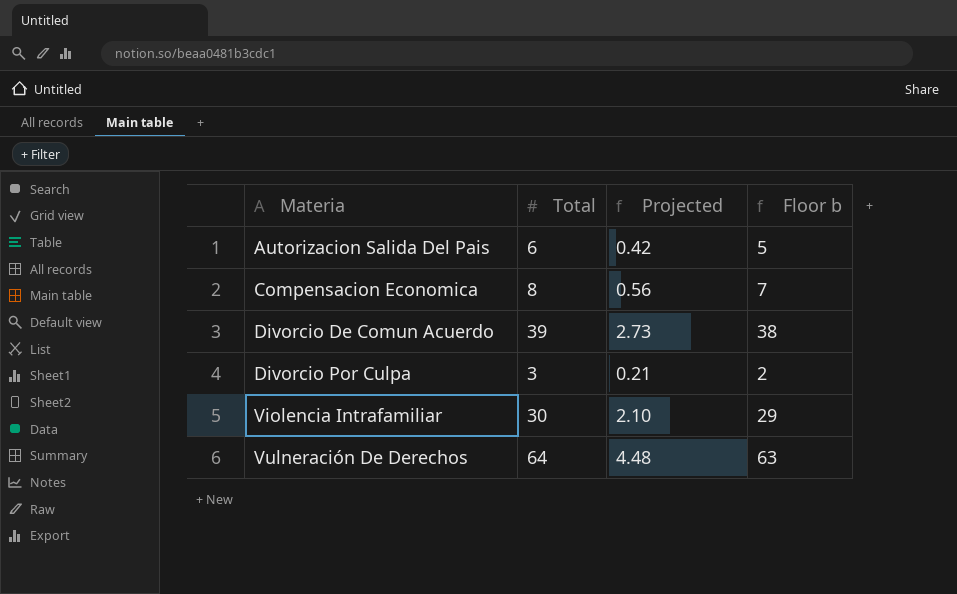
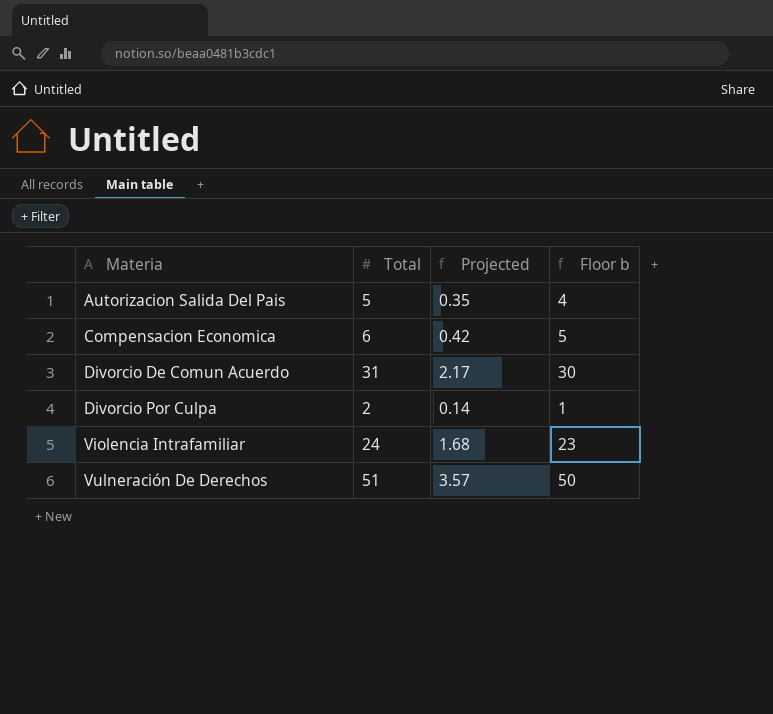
Autorizacion Salida Del Pais | Total: 6 -> 5
Autorizacion Salida Del Pais | Projected: 0.42 -> 0.35
Autorizacion Salida Del Pais | Floor b: 5 -> 4
Compensacion Economica | Total: 8 -> 6
Compensacion Economica | Projected: 0.56 -> 0.42
Compensacion Economica | Floor b: 7 -> 5
Divorcio De Comun Acuerdo | Total: 39 -> 31
Divorcio De Comun Acuerdo | Projected: 2.73 -> 2.17
Divorcio De Comun Acuerdo | Floor b: 38 -> 30
Divorcio Por Culpa | Total: 3 -> 2
Divorcio Por Culpa | Projected: 0.21 -> 0.14
Divorcio Por Culpa | Floor b: 2 -> 1
Violencia Intrafamiliar | Total: 30 -> 24
Violencia Intrafamiliar | Projected: 2.10 -> 1.68
Violencia Intrafamiliar | Floor b: 29 -> 23
Vulneración De Derechos | Total: 64 -> 51
Vulneración De Derechos | Projected: 4.48 -> 3.57
Vulneración De Derechos | Floor b: 63 -> 50

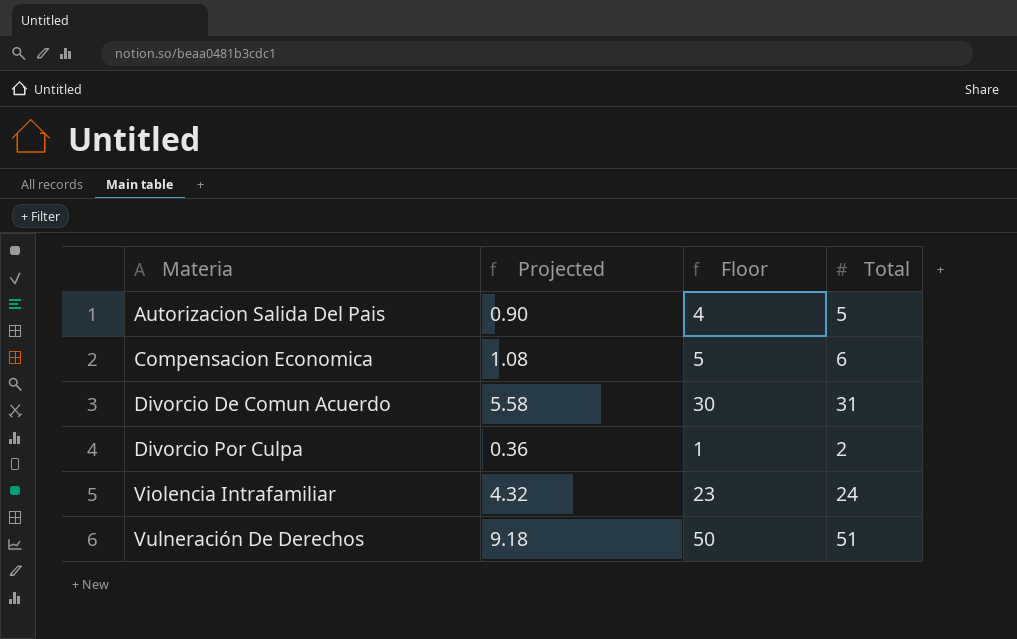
column Projected | formula: [Total] * 0.07 -> [Total] * 0.18
column name: Floor b -> Floor
column Total | position: 2 -> 4

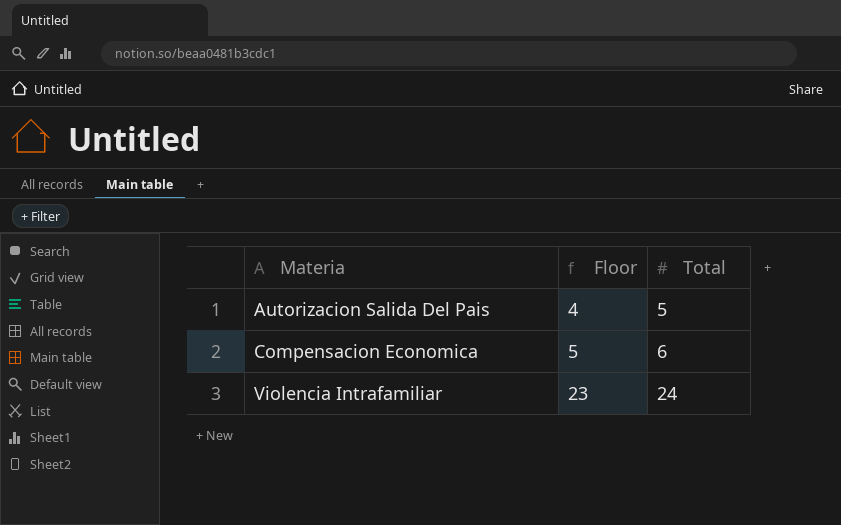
column Projected | formula: [Total] * 0.18 -> none
row Divorcio De Comun Acuerdo: 5.58 | 30 | 31 -> none
row Divorcio Por Culpa: 0.36 | 1 | 2 -> none
row Vulneración De Derechos: 9.18 | 50 | 51 -> none

